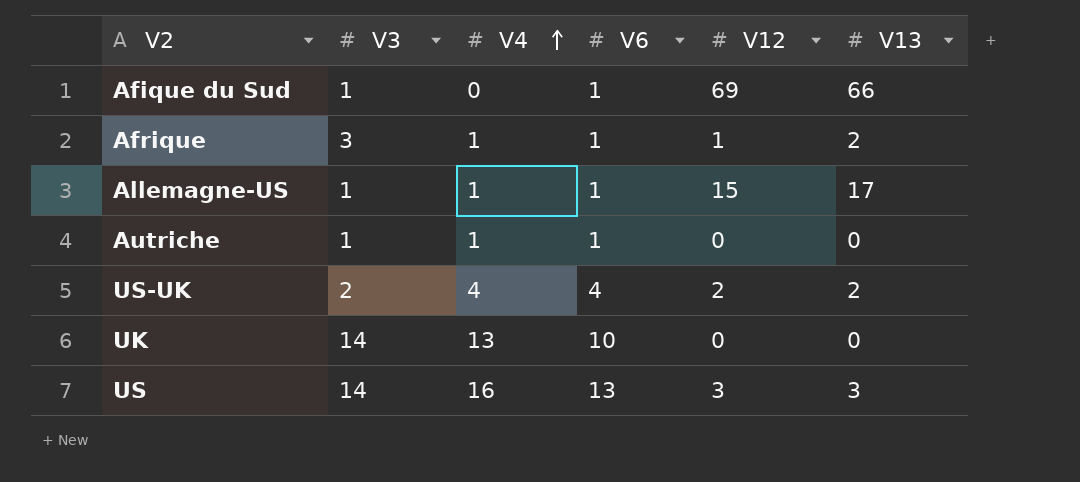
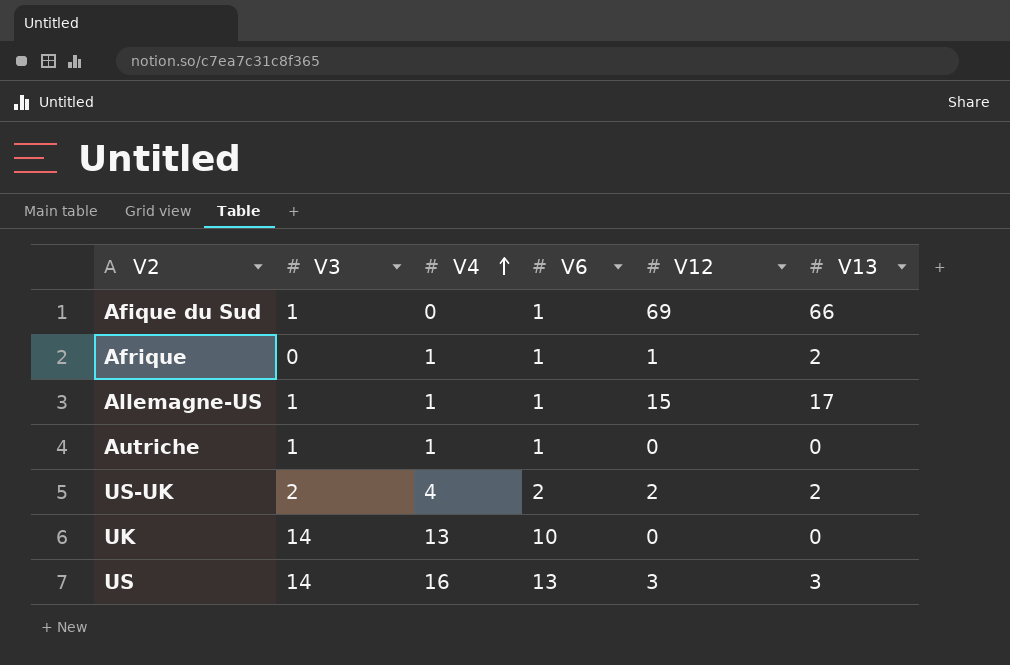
Afrique | V3: 3 -> 0
US-UK | V6: 4 -> 2

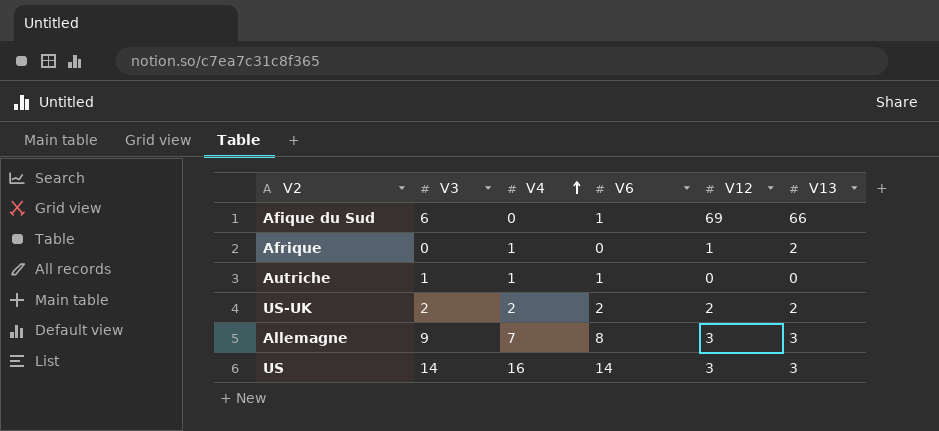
row Allemagne-US: 1 | 1 | 1 | 15 | 17 -> none
row UK: 14 | 13 | 10 | 0 | 0 -> none
Afique du Sud | V3: 1 -> 6
Afrique | V6: 1 -> 0
US-UK | V4: 4 -> 2
row Allemagne: none -> 9 | 7 | 8 | 3 | 3
US | V6: 13 -> 14

